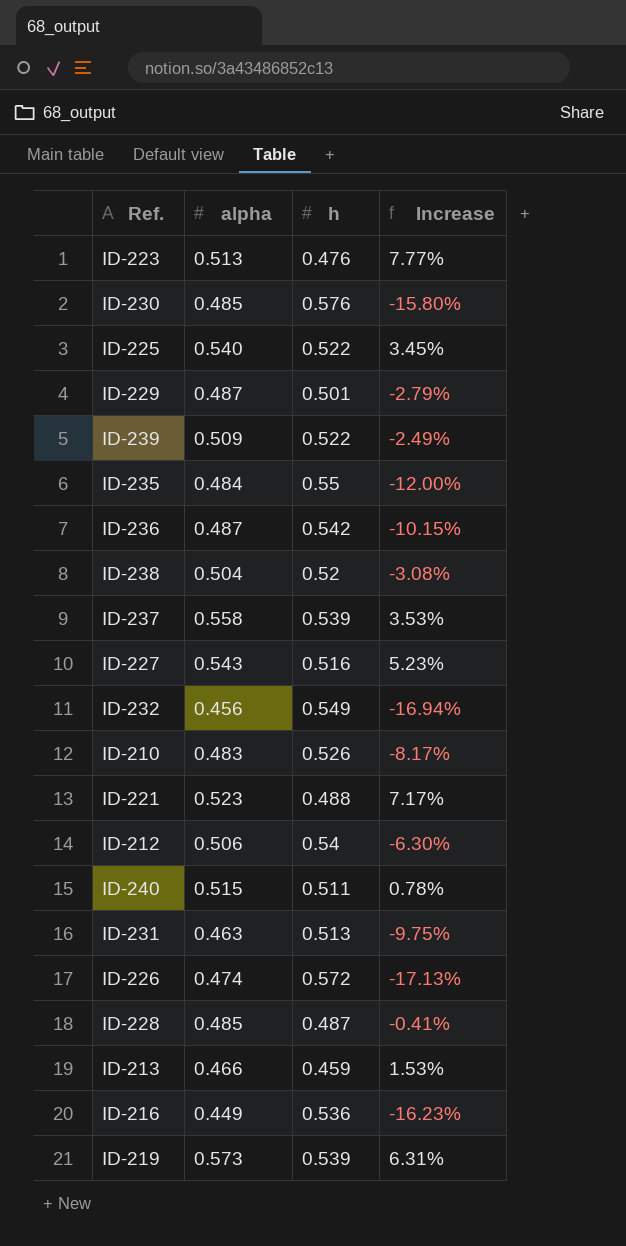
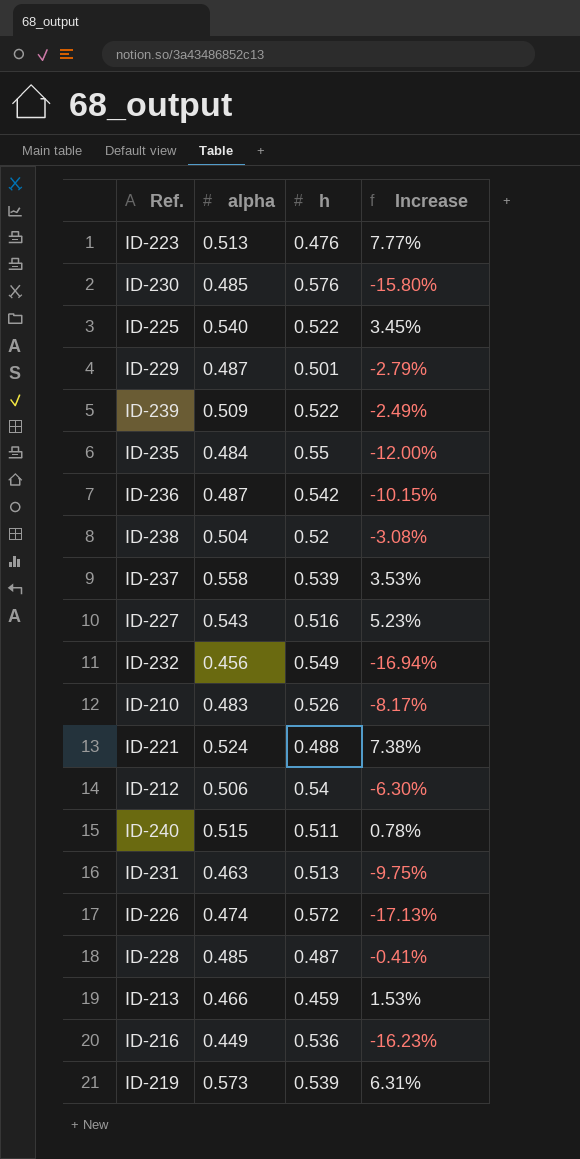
ID-221 | alpha: 0.523 -> 0.524
ID-221 | Increase: 7.17% -> 7.38%

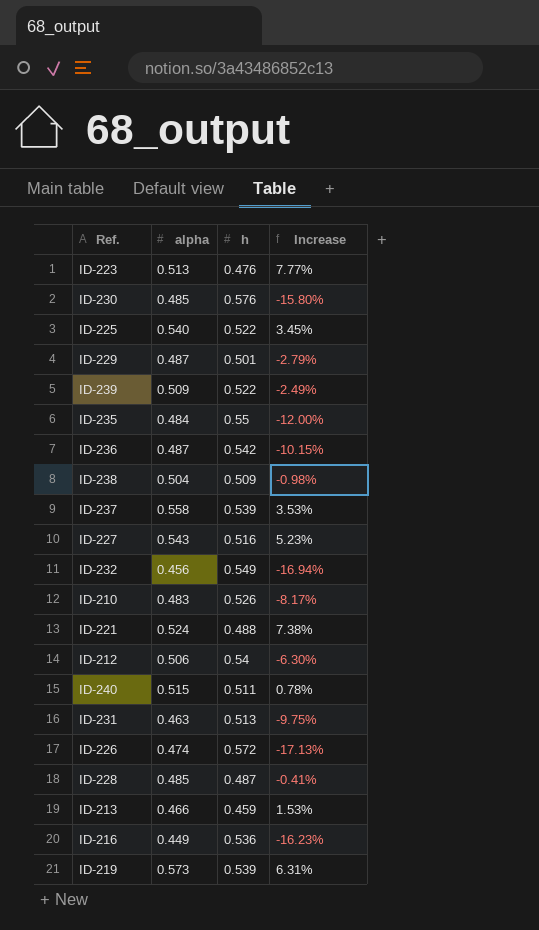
ID-238 | h: 0.52 -> 0.509
ID-238 | Increase: -3.08% -> -0.98%

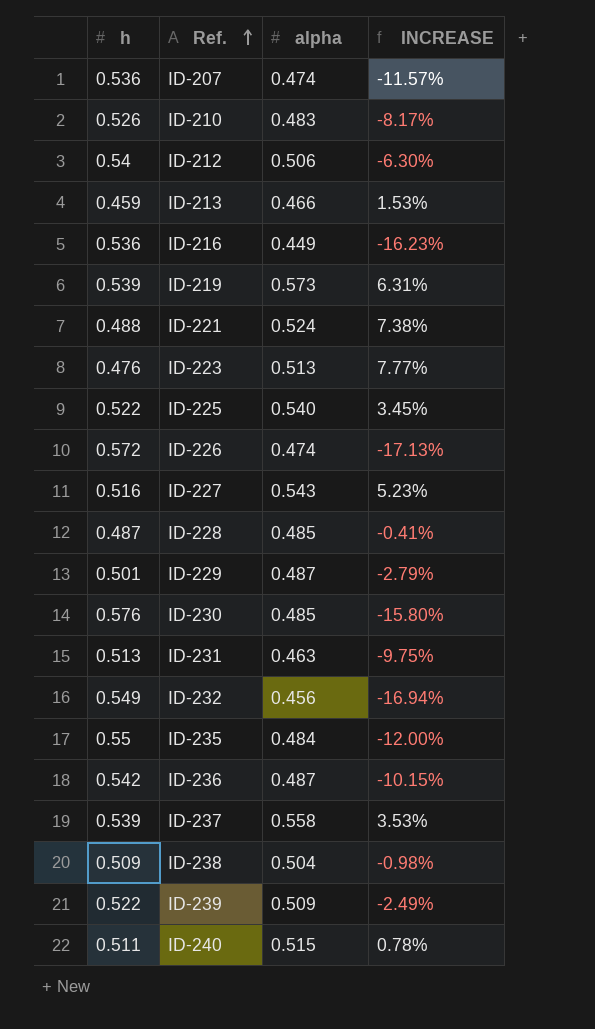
row order: none -> Ref. ascending
column h | position: 3 -> 1
column name: Increase -> INCREASE
row ID-207: none -> 0.536 | 0.474 | -11.57%

